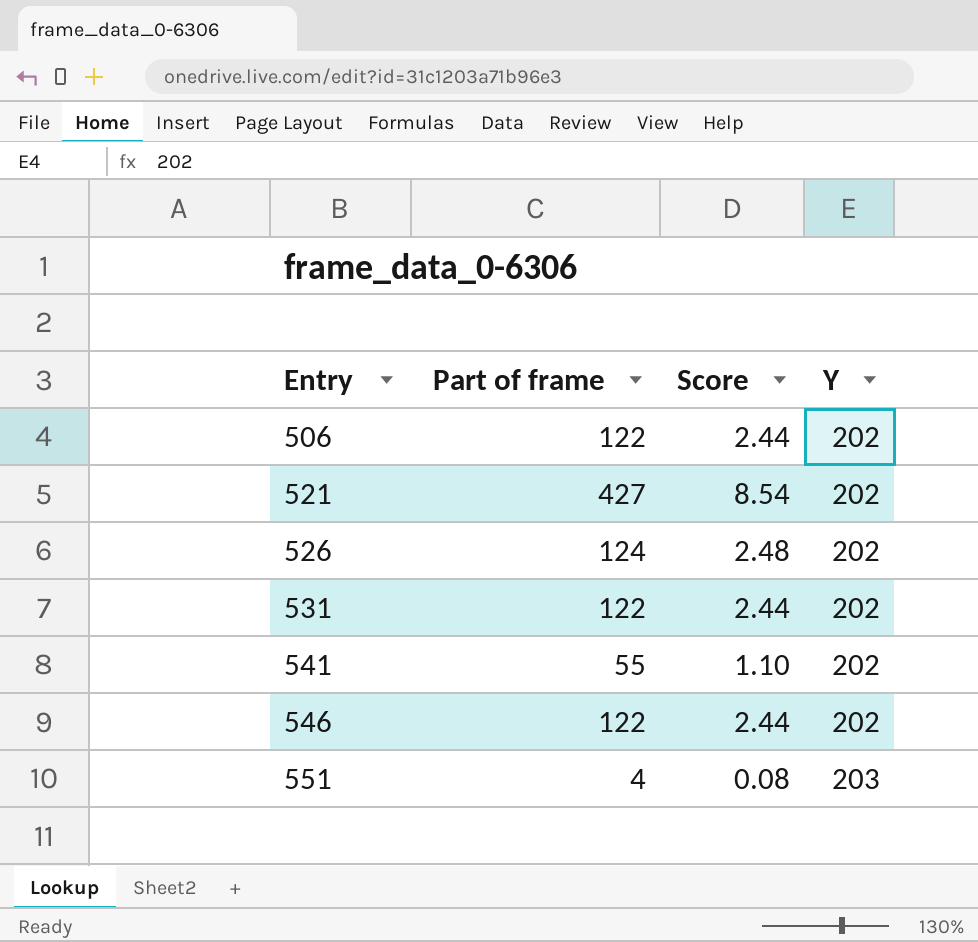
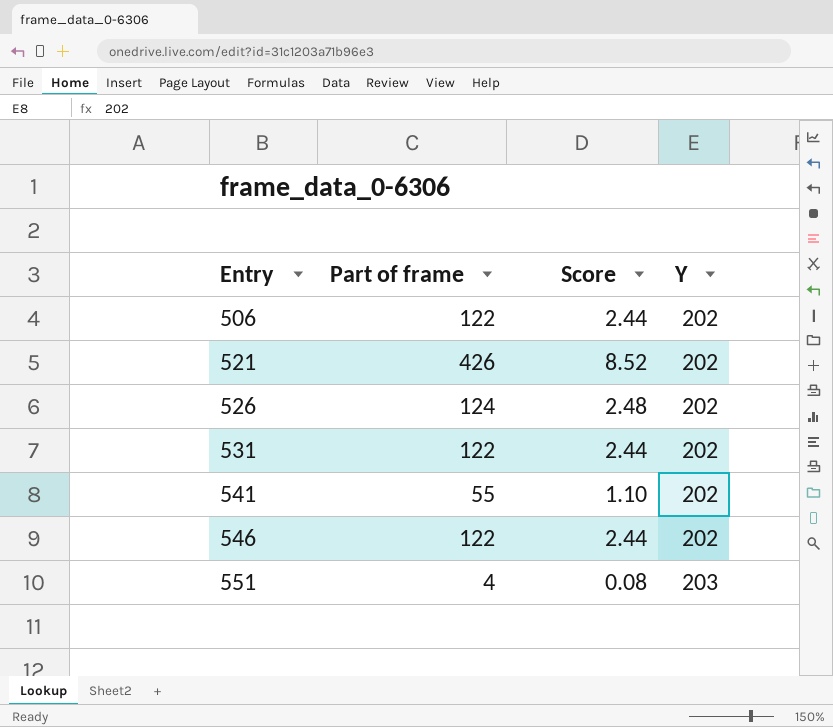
521 | Part of frame: 427 -> 426
521 | Score: 8.54 -> 8.52

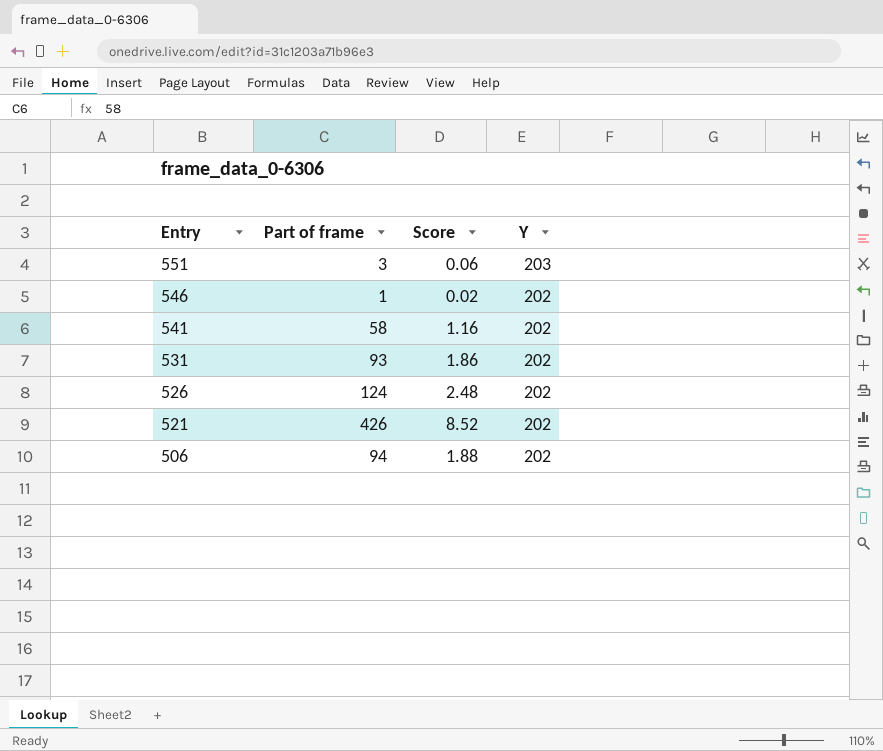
row order: Entry ascending -> Entry descending
551 | Part of frame: 4 -> 3
551 | Score: 0.08 -> 0.06
546 | Part of frame: 122 -> 1
546 | Score: 2.44 -> 0.02
541 | Part of frame: 55 -> 58
541 | Score: 1.10 -> 1.16
531 | Part of frame: 122 -> 93
531 | Score: 2.44 -> 1.86
506 | Part of frame: 122 -> 94
506 | Score: 2.44 -> 1.88

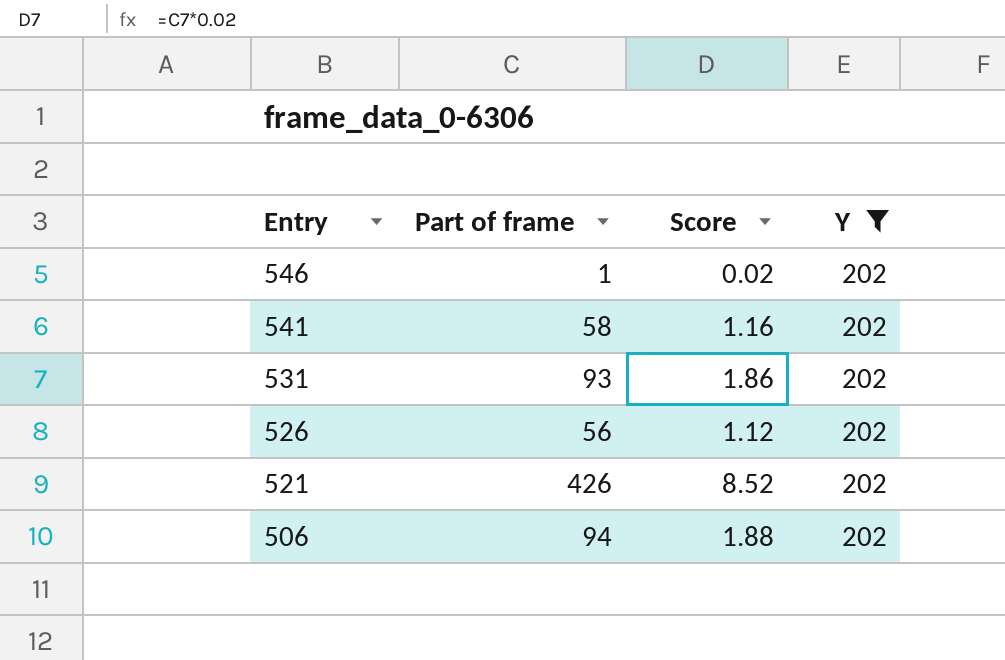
filter: none -> Y = 202
526 | Part of frame: 124 -> 56
526 | Score: 2.48 -> 1.12

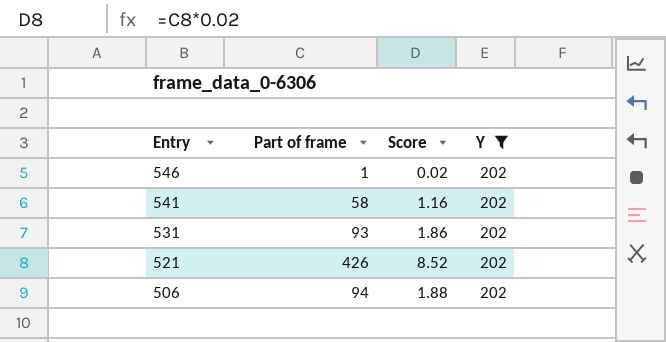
row 526: 56 | 1.12 | 202 -> none

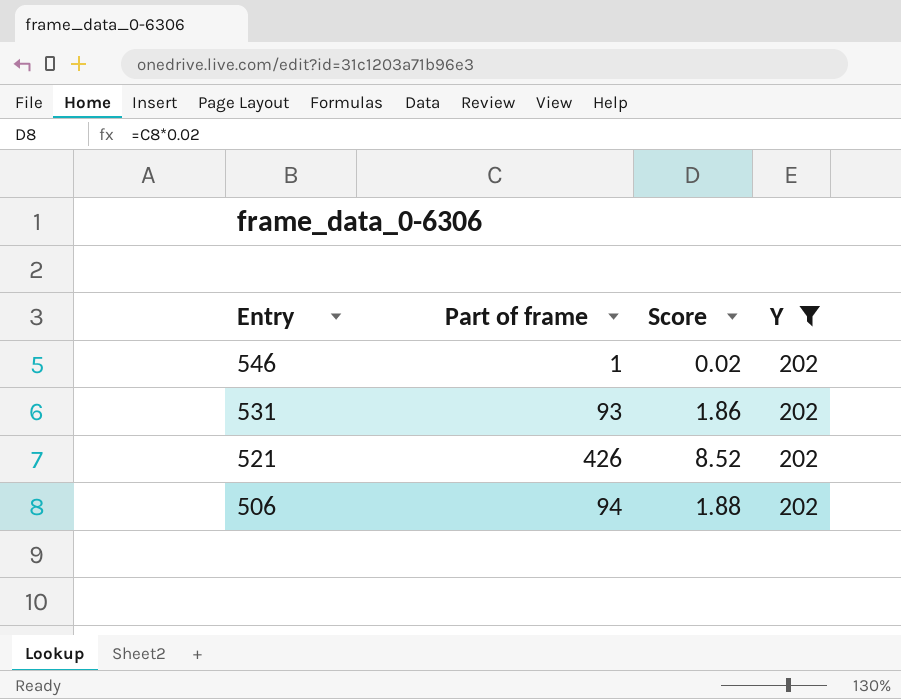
row 541: 58 | 1.16 | 202 -> none

